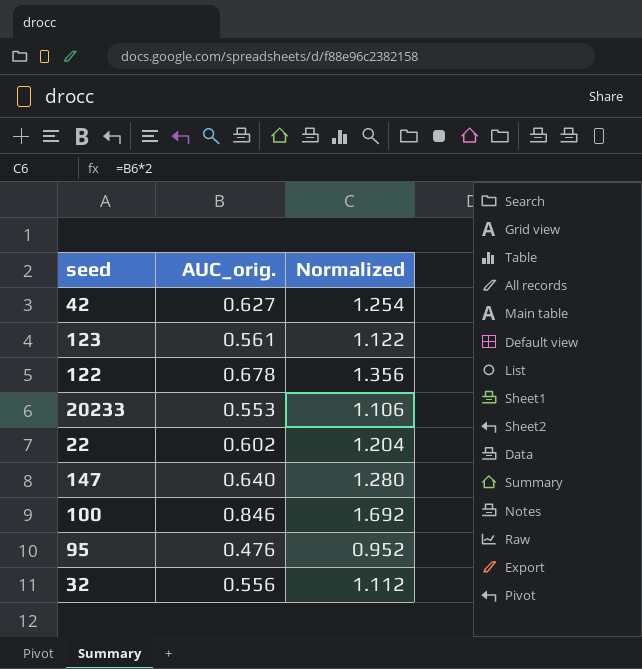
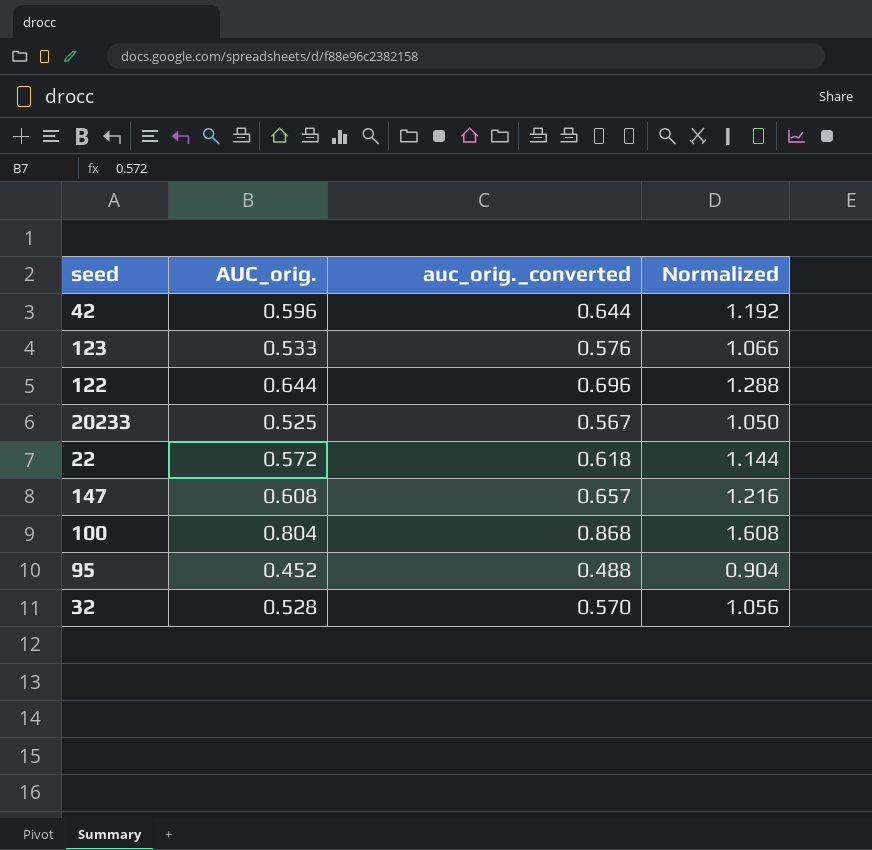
column auc_orig._converted | formula: none -> [AUC_orig.] * 1.08
42 | AUC_orig.: 0.627 -> 0.596
42 | Normalized: 1.254 -> 1.192
123 | AUC_orig.: 0.561 -> 0.533
123 | Normalized: 1.122 -> 1.066
122 | AUC_orig.: 0.678 -> 0.644
122 | Normalized: 1.356 -> 1.288
20233 | AUC_orig.: 0.553 -> 0.525
20233 | Normalized: 1.106 -> 1.050
22 | AUC_orig.: 0.602 -> 0.572
22 | Normalized: 1.204 -> 1.144
147 | AUC_orig.: 0.640 -> 0.608
147 | Normalized: 1.280 -> 1.216
100 | AUC_orig.: 0.846 -> 0.804
100 | Normalized: 1.692 -> 1.608
95 | AUC_orig.: 0.476 -> 0.452
95 | Normalized: 0.952 -> 0.904
32 | AUC_orig.: 0.556 -> 0.528
32 | Normalized: 1.112 -> 1.056

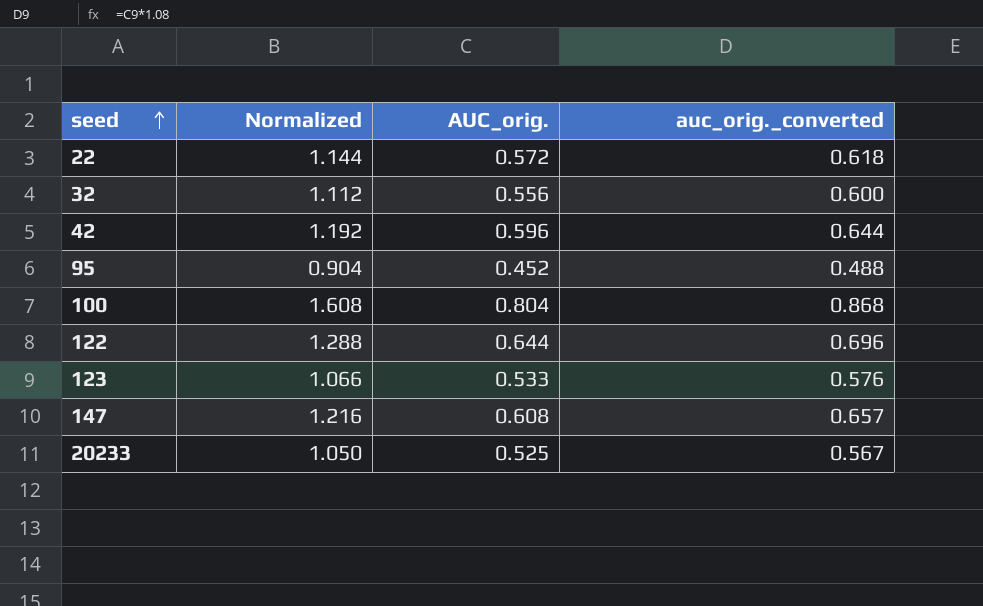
row order: none -> seed ascending
column Normalized | position: 4 -> 2
32 | Normalized: 1.056 -> 1.112
32 | AUC_orig.: 0.528 -> 0.556
32 | auc_orig._converted: 0.570 -> 0.600

